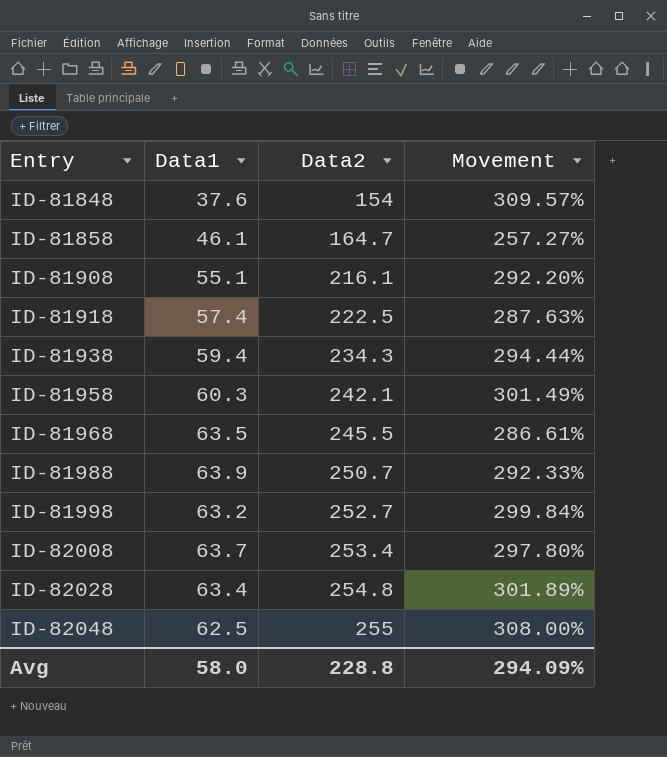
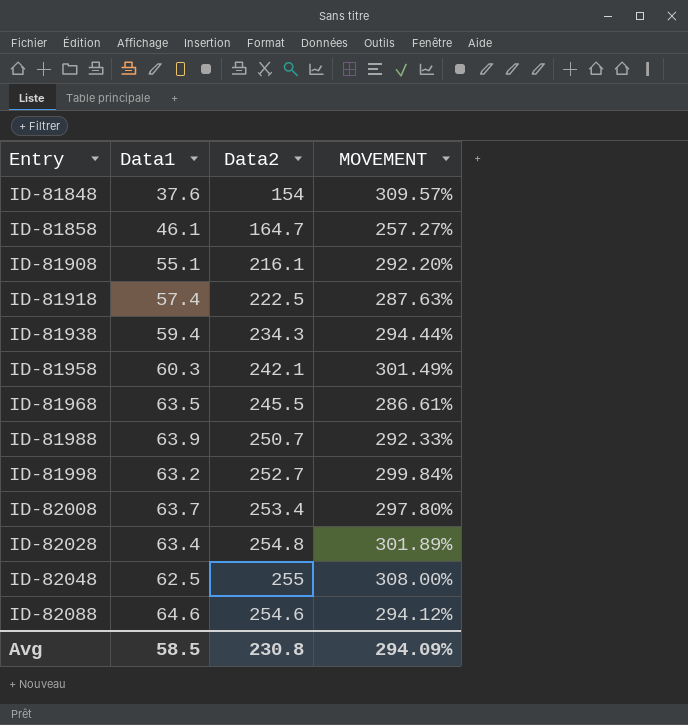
column name: Movement -> MOVEMENT
row ID-82088: none -> 64.6 | 254.6 | 294.12%
Avg | Data1: 58.0 -> 58.5
Avg | Data2: 228.8 -> 230.8

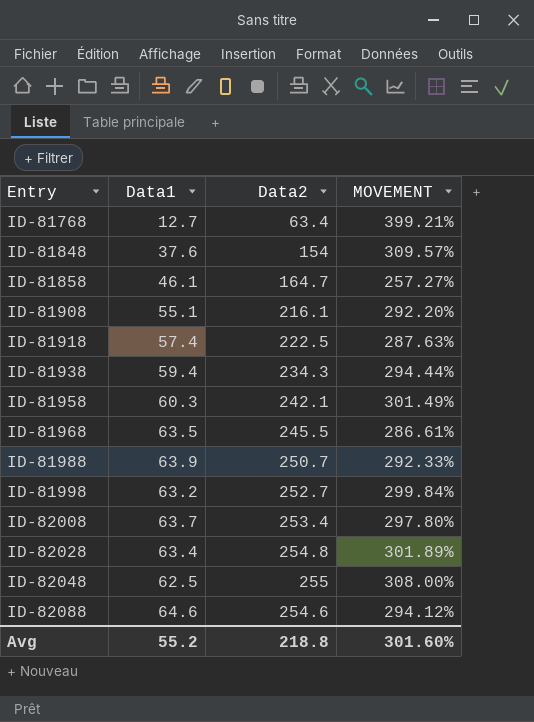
row ID-81768: none -> 12.7 | 63.4 | 399.21%
Avg | Data1: 58.5 -> 55.2
Avg | Data2: 230.8 -> 218.8
Avg | MOVEMENT: 294.09% -> 301.60%

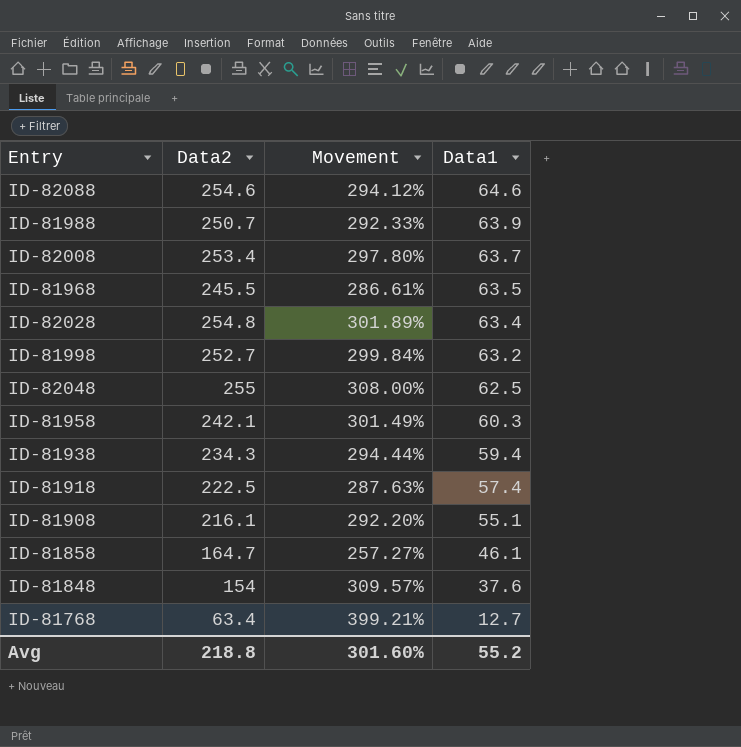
row order: Entry ascending -> Data1 descending
column name: MOVEMENT -> Movement
column Data1 | position: 2 -> 4

